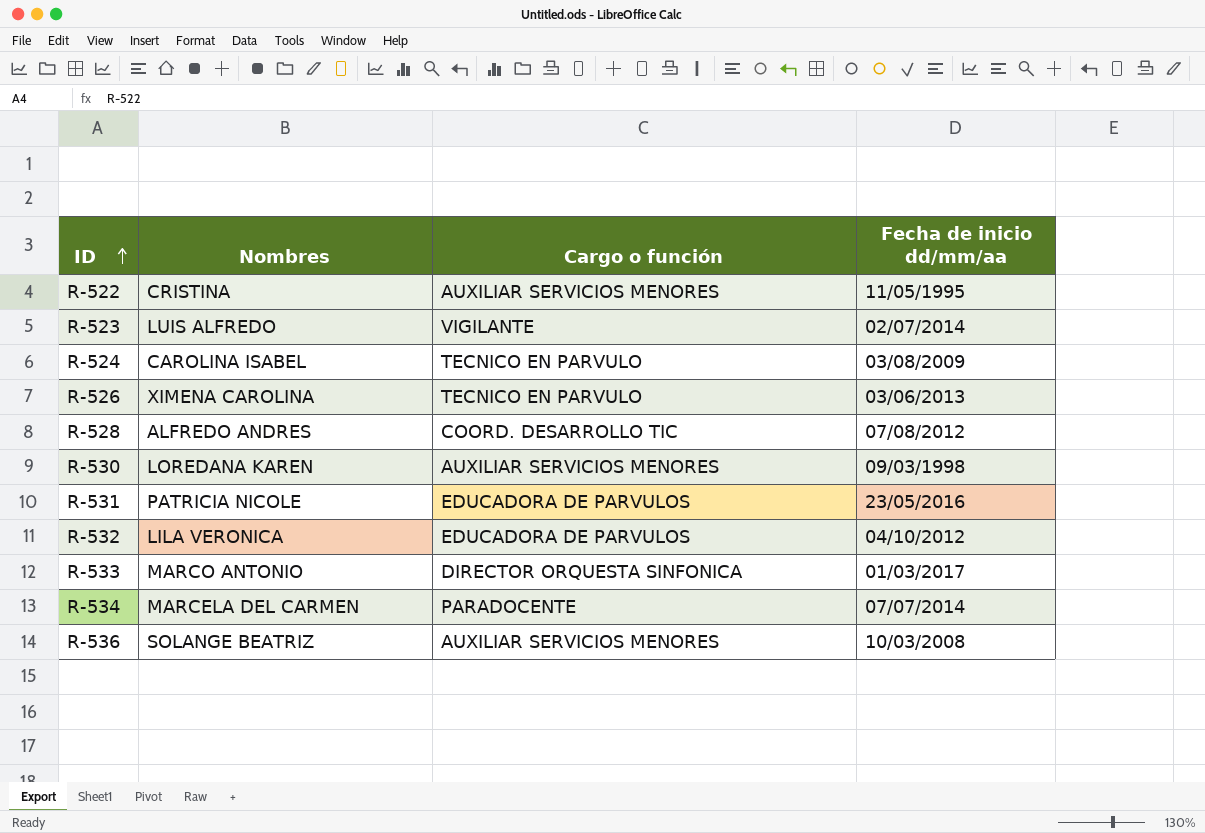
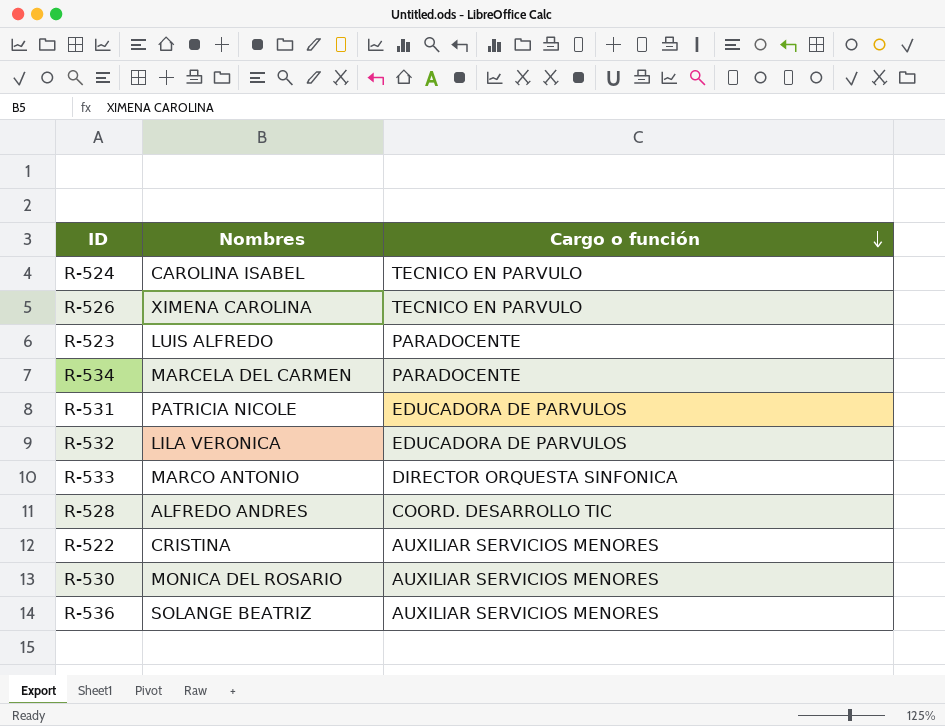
row order: ID ascending -> Cargo o función descending
column Fecha de inicio dd/mm/aa | position: 4 -> none
R-523 | Cargo o función: VIGILANTE -> PARADOCENTE
R-530 | Nombres: LOREDANA KAREN -> MONICA DEL ROSARIO

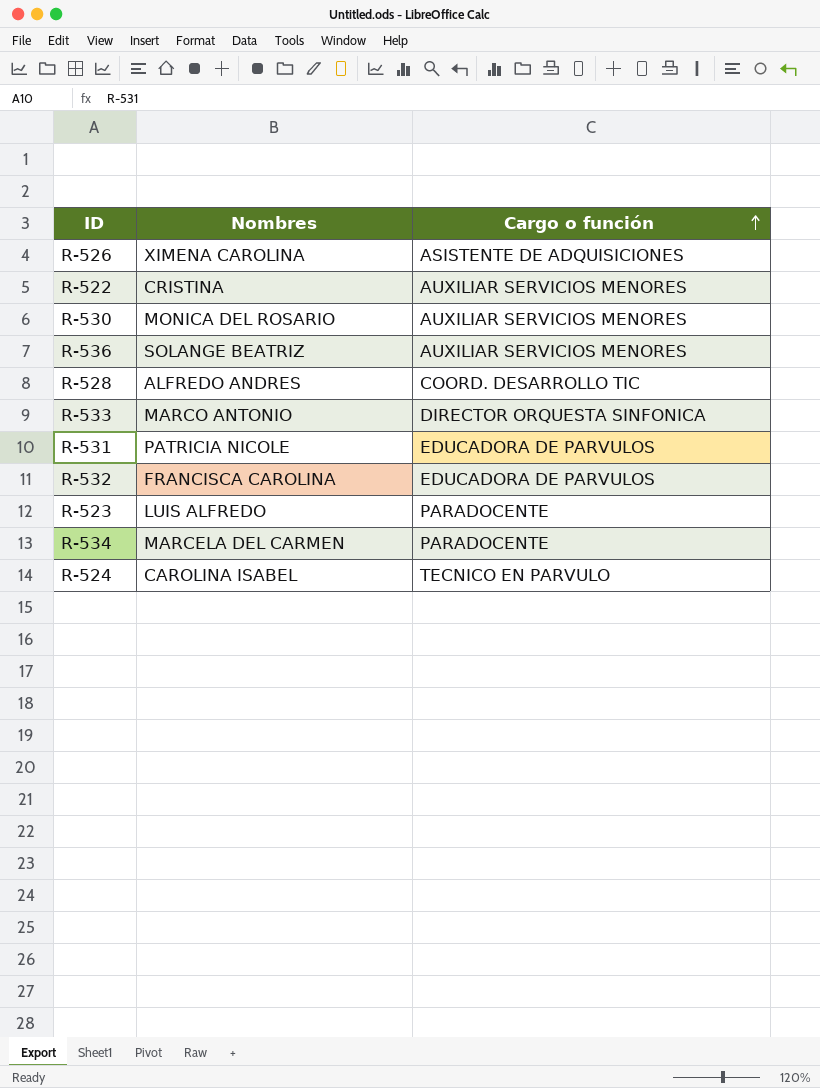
row order: Cargo o función descending -> Cargo o función ascending
R-526 | Cargo o función: TECNICO EN PARVULO -> ASISTENTE DE ADQUISICIONES
R-532 | Nombres: LILA VERONICA -> FRANCISCA CAROLINA

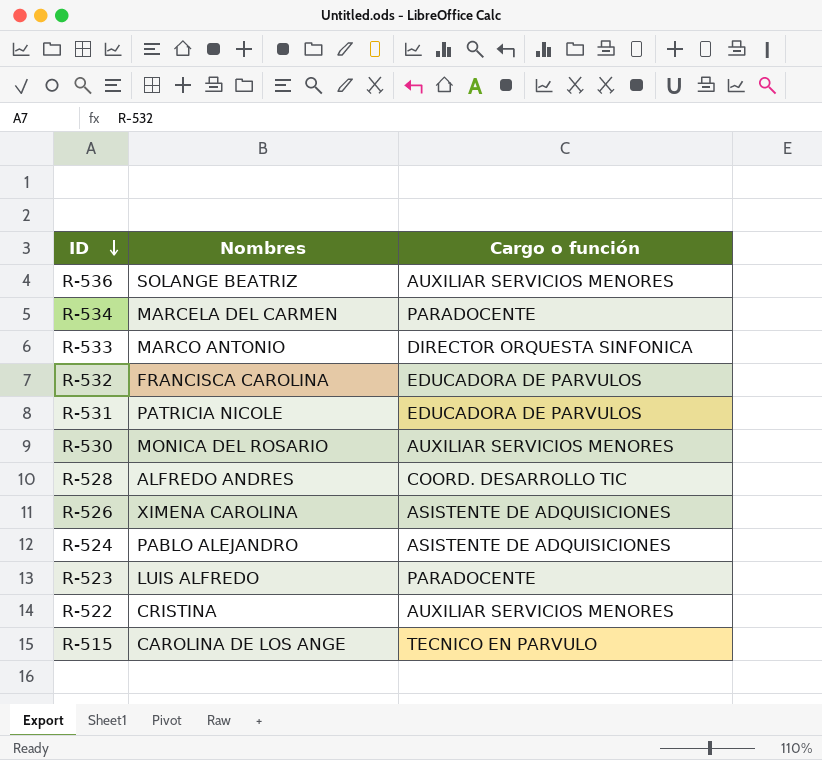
row order: Cargo o función ascending -> ID descending
R-524 | Nombres: CAROLINA ISABEL -> PABLO ALEJANDRO
R-524 | Cargo o función: TECNICO EN PARVULO -> ASISTENTE DE ADQUISICIONES
row R-515: none -> CAROLINA DE LOS ANGE | TECNICO EN PARVULO

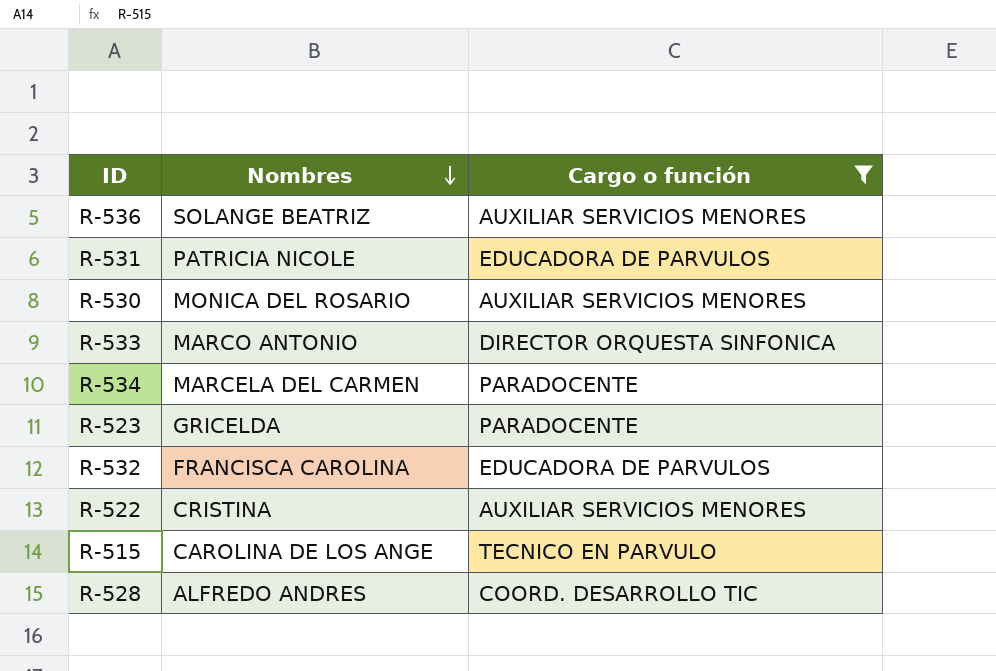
filter: none -> Cargo o función != ASISTENTE DE ADQUISICIONES
row order: ID descending -> Nombres descending
R-523 | Nombres: LUIS ALFREDO -> GRICELDA

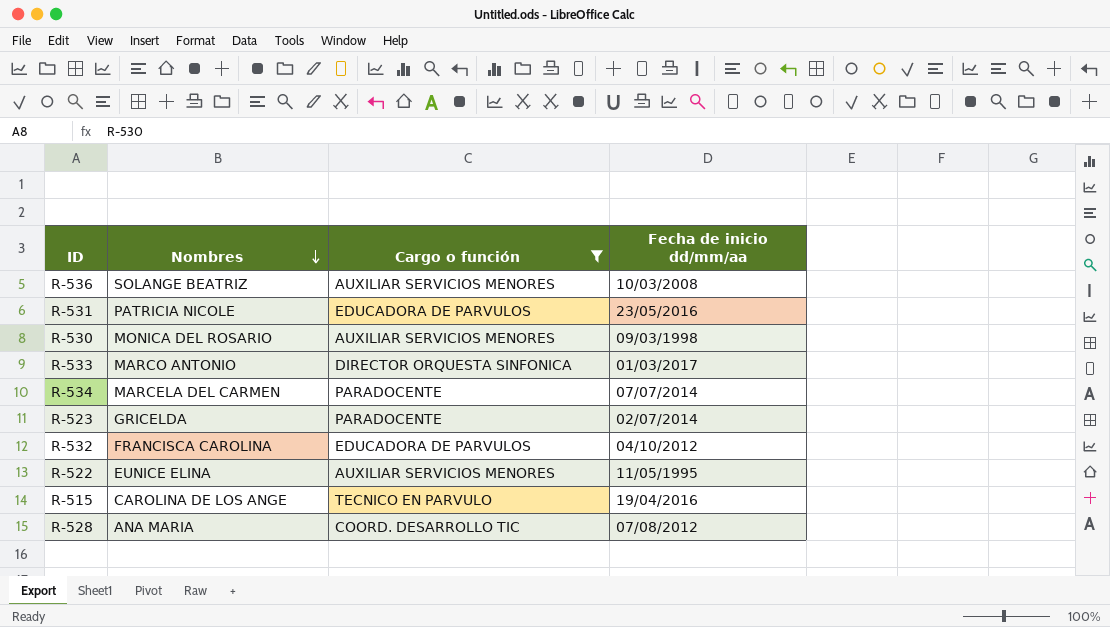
column Fecha de inicio dd/mm/aa | position: none -> 4
R-522 | Nombres: CRISTINA -> EUNICE ELINA
R-528 | Nombres: ALFREDO ANDRES -> ANA MARIA

